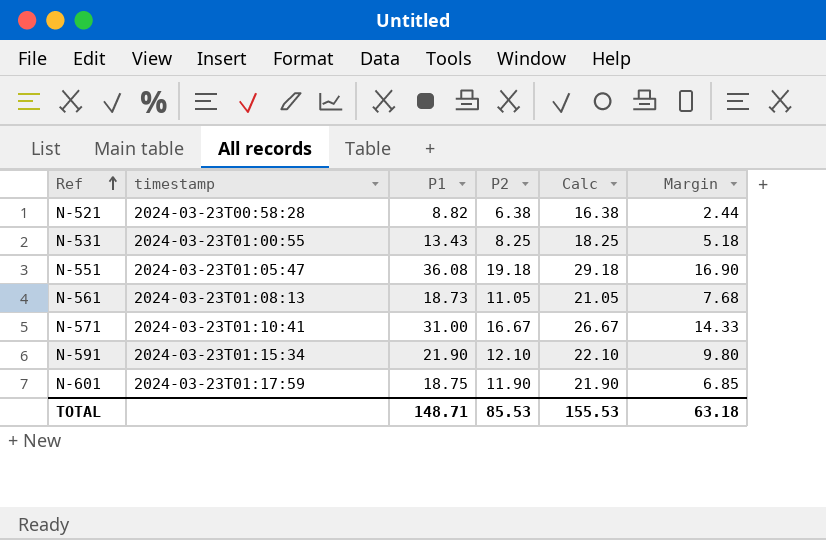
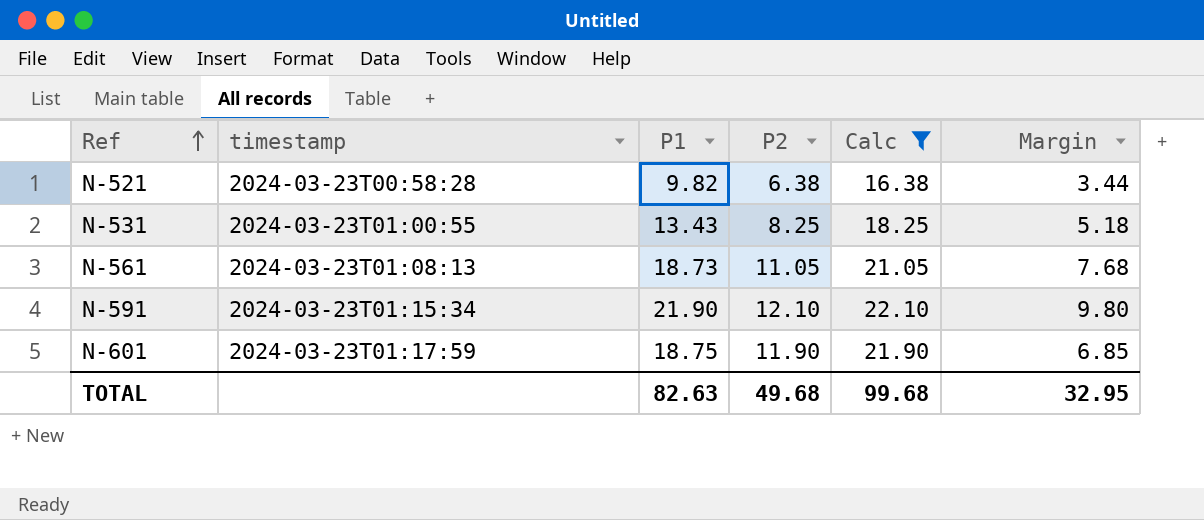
filter: none -> Calc <= 22.10
N-521 | P1: 8.82 -> 9.82
N-521 | Margin: 2.44 -> 3.44
TOTAL | P1: 148.71 -> 82.63
TOTAL | P2: 85.53 -> 49.68
TOTAL | Calc: 155.53 -> 99.68
TOTAL | Margin: 63.18 -> 32.95

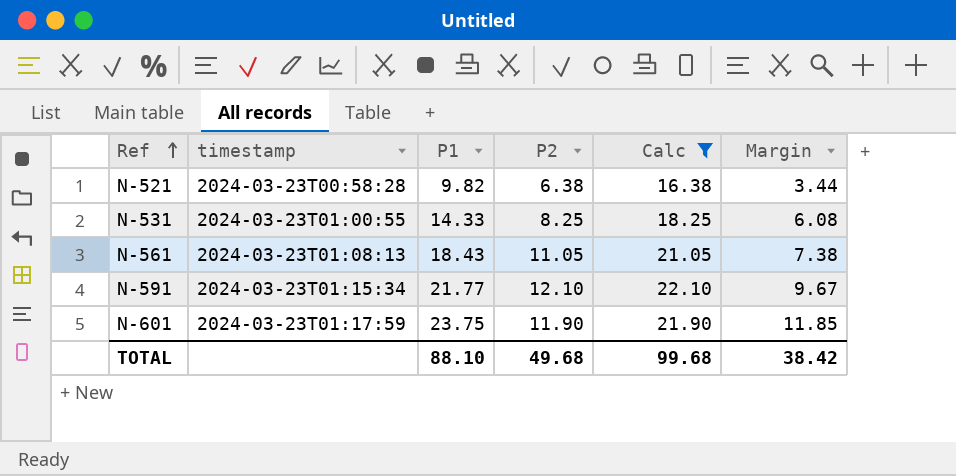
N-531 | P1: 13.43 -> 14.33
N-531 | Margin: 5.18 -> 6.08
N-561 | P1: 18.73 -> 18.43
N-561 | Margin: 7.68 -> 7.38
N-591 | P1: 21.90 -> 21.77
N-591 | Margin: 9.80 -> 9.67
N-601 | P1: 18.75 -> 23.75
N-601 | Margin: 6.85 -> 11.85
TOTAL | P1: 82.63 -> 88.10
TOTAL | Margin: 32.95 -> 38.42

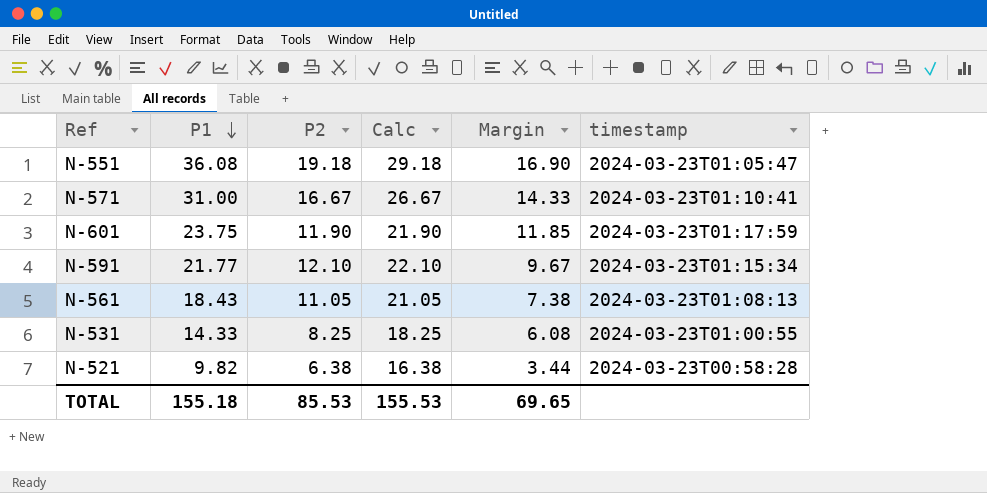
filter: Calc <= 22.10 -> none
row order: Ref ascending -> P1 descending
column timestamp | position: 2 -> 6
TOTAL | P1: 88.10 -> 155.18
TOTAL | P2: 49.68 -> 85.53
TOTAL | Calc: 99.68 -> 155.53
TOTAL | Margin: 38.42 -> 69.65

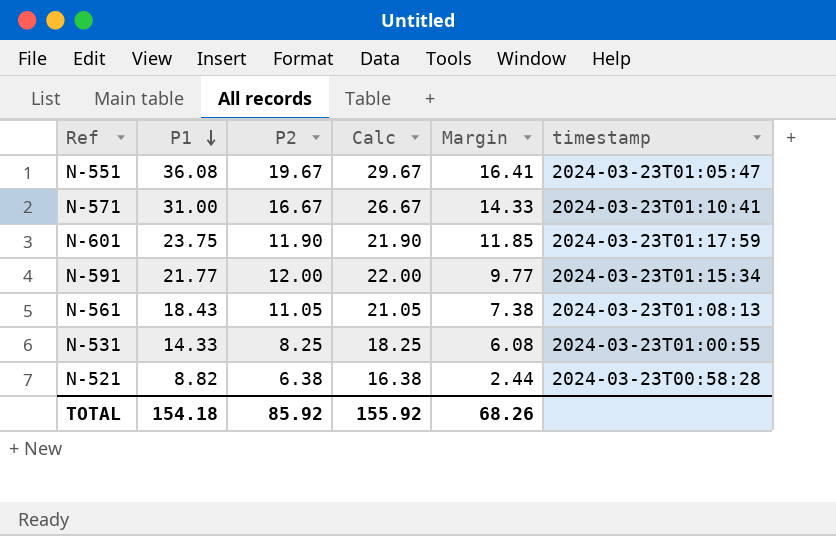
N-551 | P2: 19.18 -> 19.67
N-551 | Calc: 29.18 -> 29.67
N-551 | Margin: 16.90 -> 16.41
N-591 | P2: 12.10 -> 12.00
N-591 | Calc: 22.10 -> 22.00
N-591 | Margin: 9.67 -> 9.77
N-521 | P1: 9.82 -> 8.82
N-521 | Margin: 3.44 -> 2.44
TOTAL | P1: 155.18 -> 154.18
TOTAL | P2: 85.53 -> 85.92
TOTAL | Calc: 155.53 -> 155.92
TOTAL | Margin: 69.65 -> 68.26

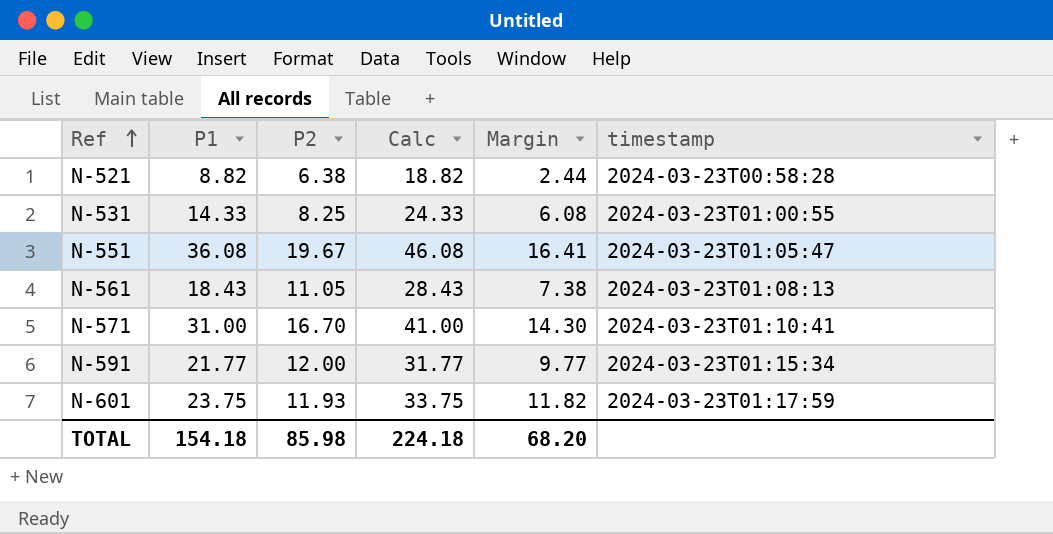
row order: P1 descending -> Ref ascending
column Calc | formula: [P2] + 10 -> [P1] + 10
N-571 | P2: 16.67 -> 16.70
N-571 | Margin: 14.33 -> 14.30
N-601 | P2: 11.90 -> 11.93
N-601 | Margin: 11.85 -> 11.82
TOTAL | P2: 85.92 -> 85.98
TOTAL | Calc: 155.92 -> 224.18
TOTAL | Margin: 68.26 -> 68.20

